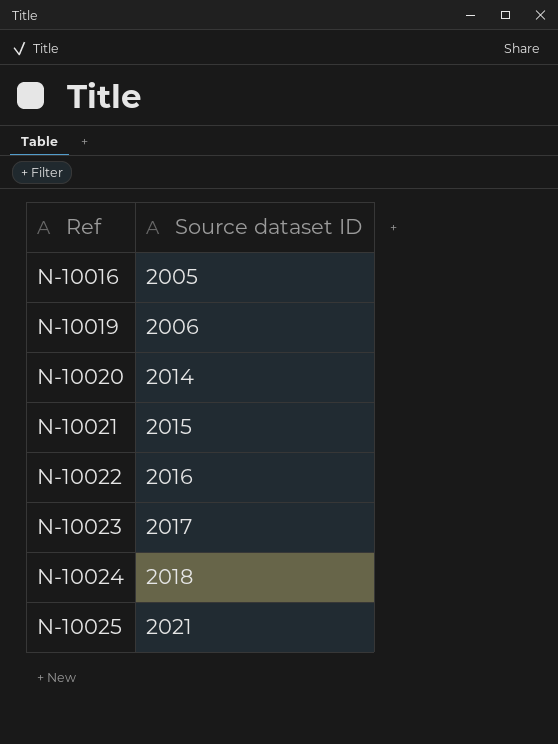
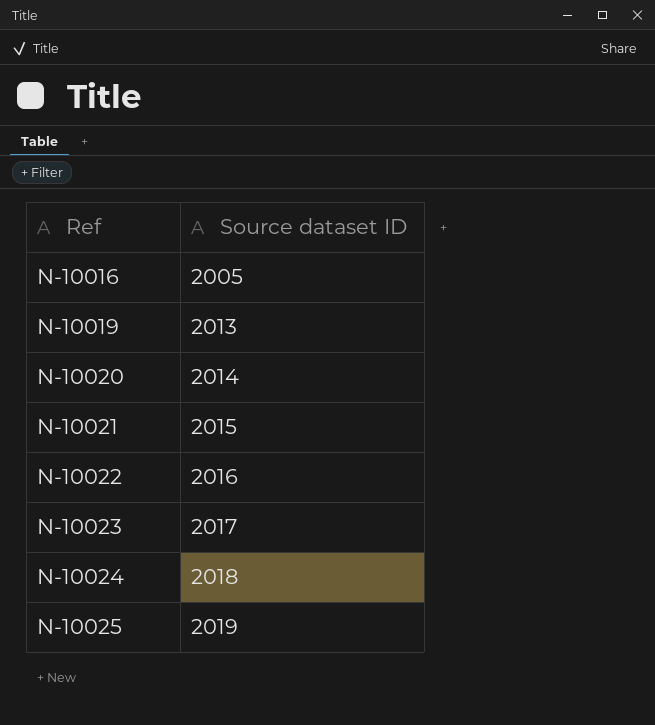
N-10019 | Source dataset ID: 2006 -> 2013
N-10025 | Source dataset ID: 2021 -> 2019

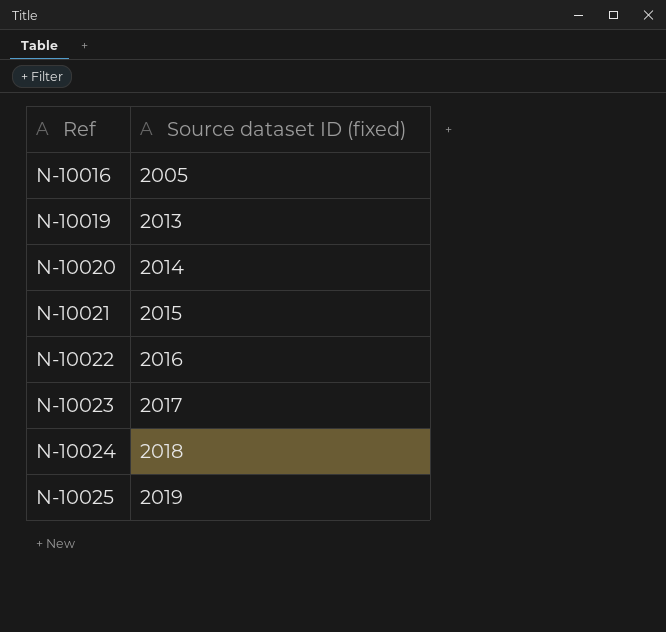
column name: Source dataset ID -> Source dataset ID (fixed)

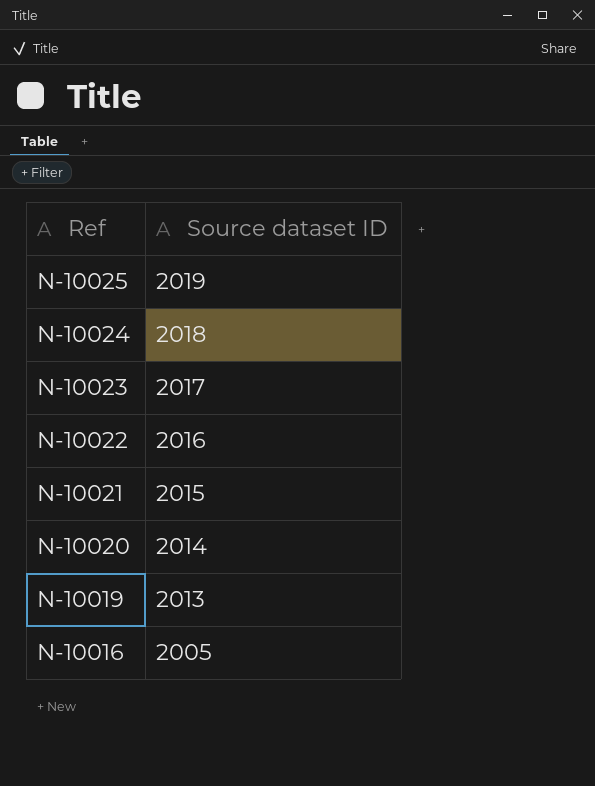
row order: Ref ascending -> Ref descending
column name: Source dataset ID (fixed) -> Source dataset ID

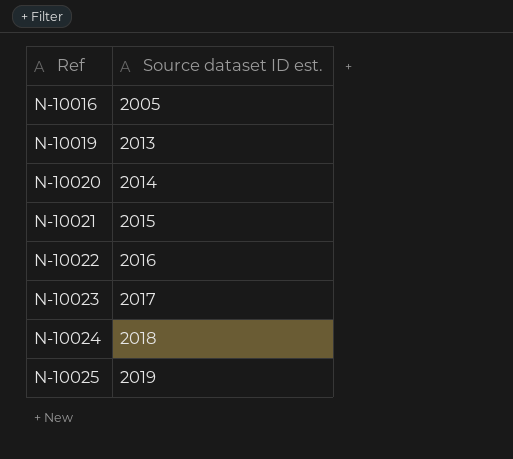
row order: Ref descending -> Ref ascending
column name: Source dataset ID -> Source dataset ID est.

